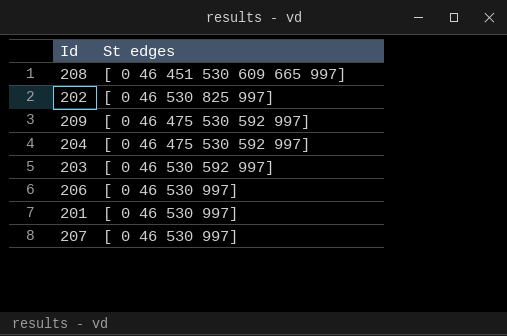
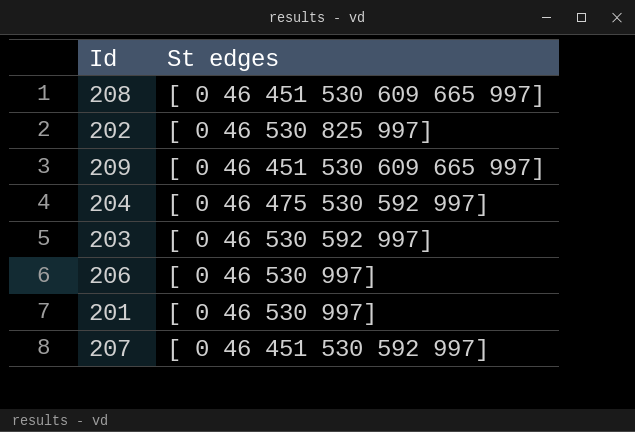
209 | St edges: [ 0 46 475 530 592 997] -> [ 0 46 451 530 609 665 997]
207 | St edges: [ 0 46 530 997] -> [ 0 46 451 530 592 997]

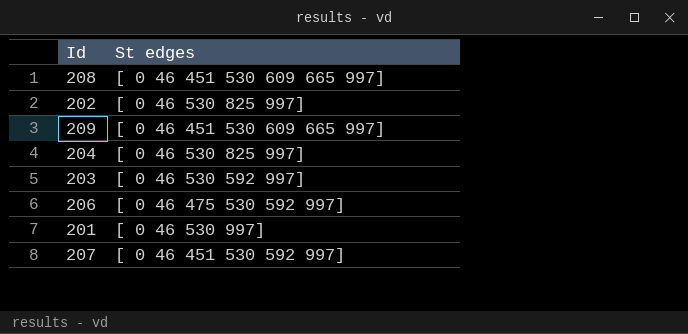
204 | St edges: [ 0 46 475 530 592 997] -> [ 0 46 530 825 997]
206 | St edges: [ 0 46 530 997] -> [ 0 46 475 530 592 997]

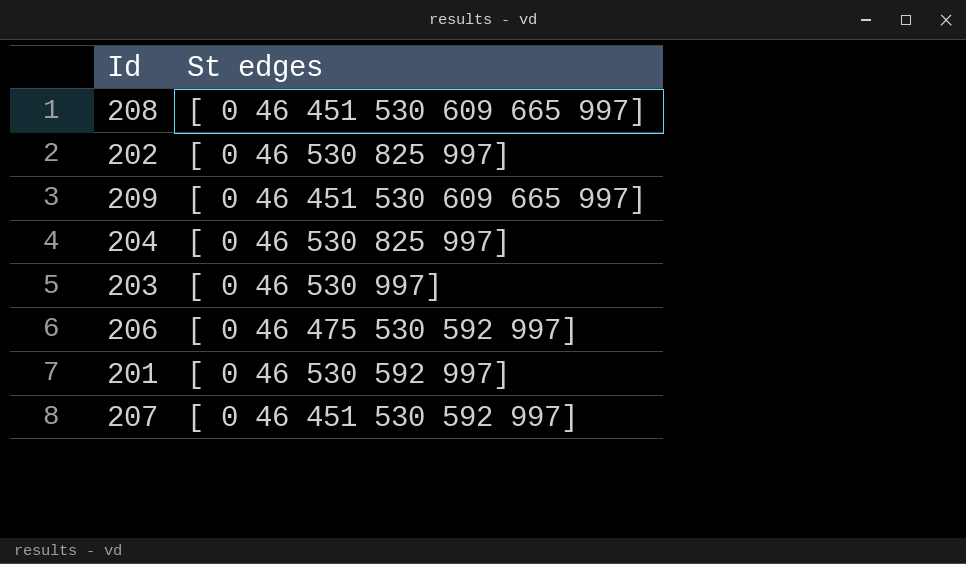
203 | St edges: [ 0 46 530 592 997] -> [ 0 46 530 997]
201 | St edges: [ 0 46 530 997] -> [ 0 46 530 592 997]

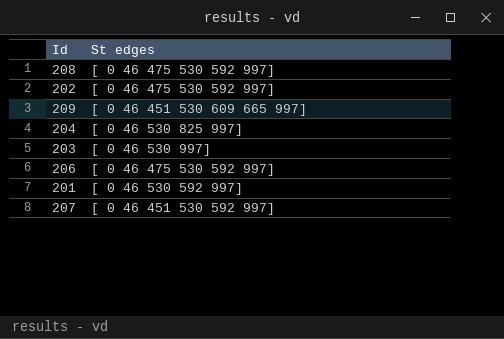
208 | St edges: [ 0 46 451 530 609 665 997] -> [ 0 46 475 530 592 997]
202 | St edges: [ 0 46 530 825 997] -> [ 0 46 475 530 592 997]

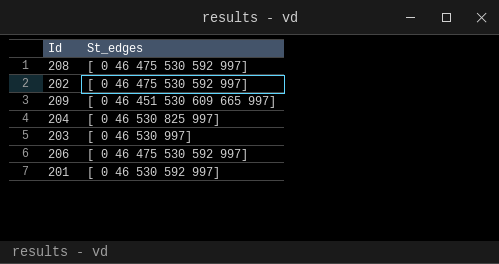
column name: St edges -> St_edges
row 207: [ 0 46 451 530 592 997] -> none

